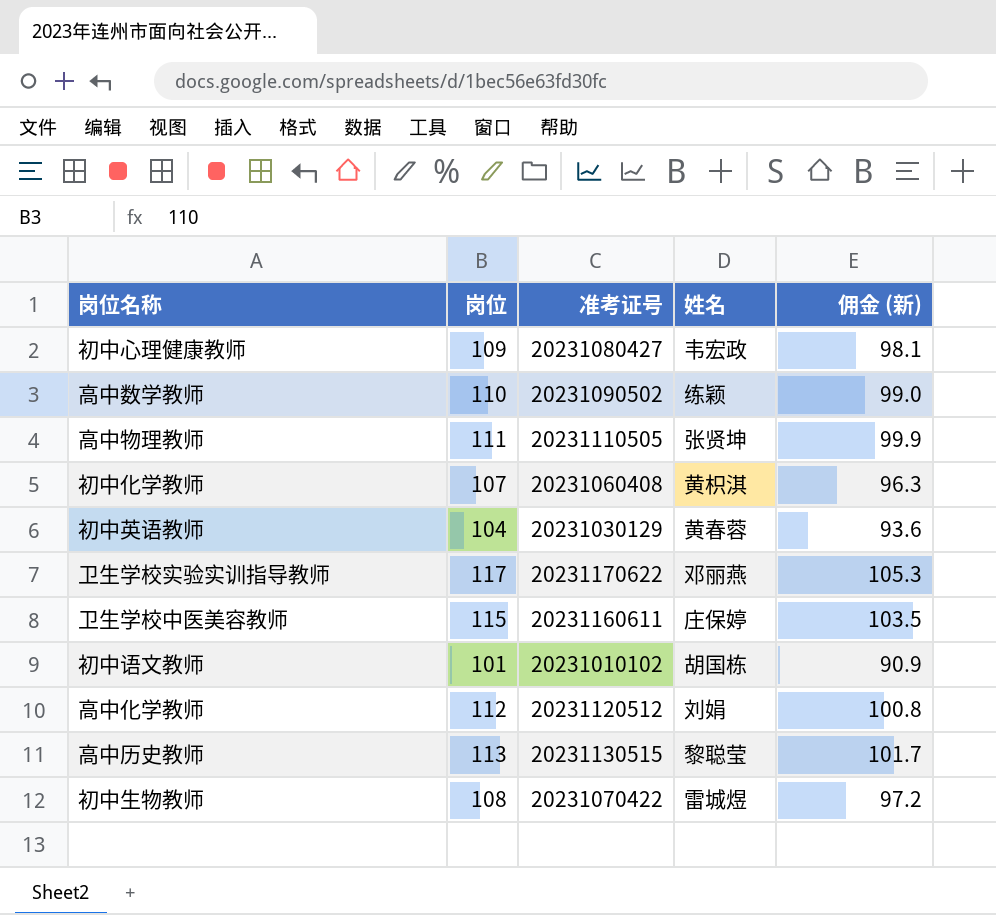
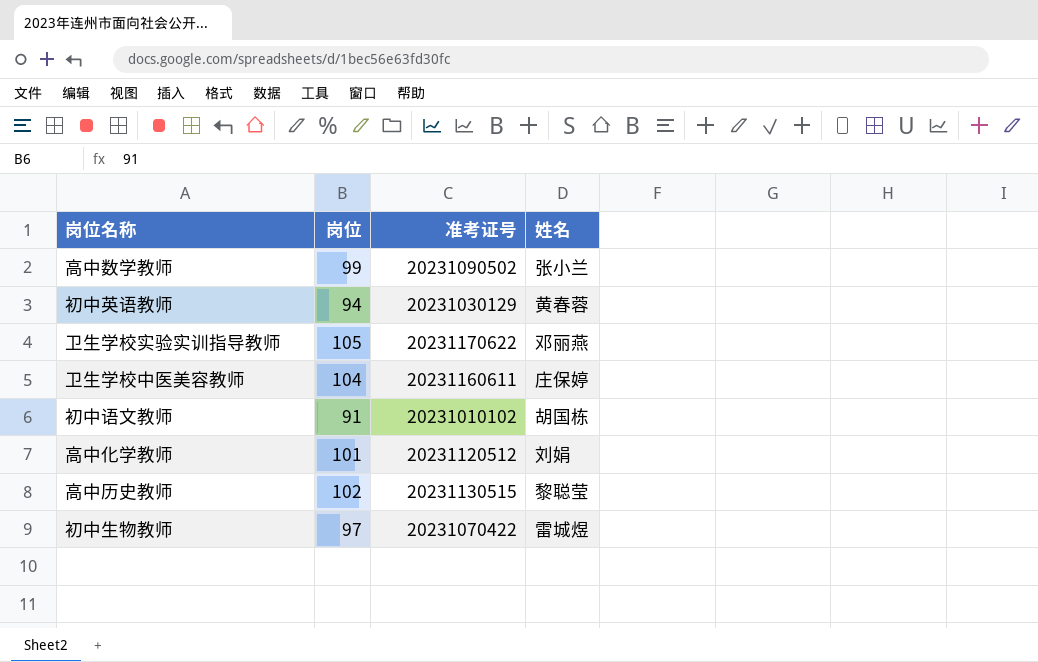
column 佣金 (新) | formula: [岗位] * 0.9 -> none
row 初中心理健康教师: 109 | 20231080427 | 韦宏政 | 98.1 -> none
row 高中物理教师: 111 | 20231110505 | 张贤坤 | 99.9 -> none
row 初中化学教师: 107 | 20231060408 | 黄枳淇 | 96.3 -> none
高中数学教师 | 岗位: 110 -> 99
高中数学教师 | 姓名: 练颖 -> 张小兰
初中英语教师 | 岗位: 104 -> 94
卫生学校实验实训指导教师 | 岗位: 117 -> 105
卫生学校中医美容教师 | 岗位: 115 -> 104
初中语文教师 | 岗位: 101 -> 91
高中化学教师 | 岗位: 112 -> 101
高中历史教师 | 岗位: 113 -> 102
初中生物教师 | 岗位: 108 -> 97

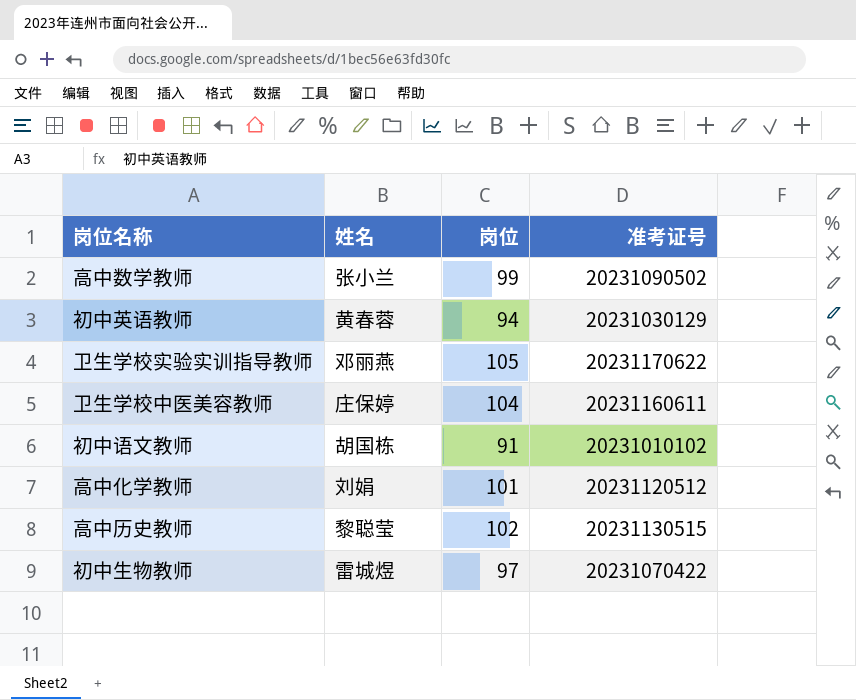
column 姓名 | position: 4 -> 2

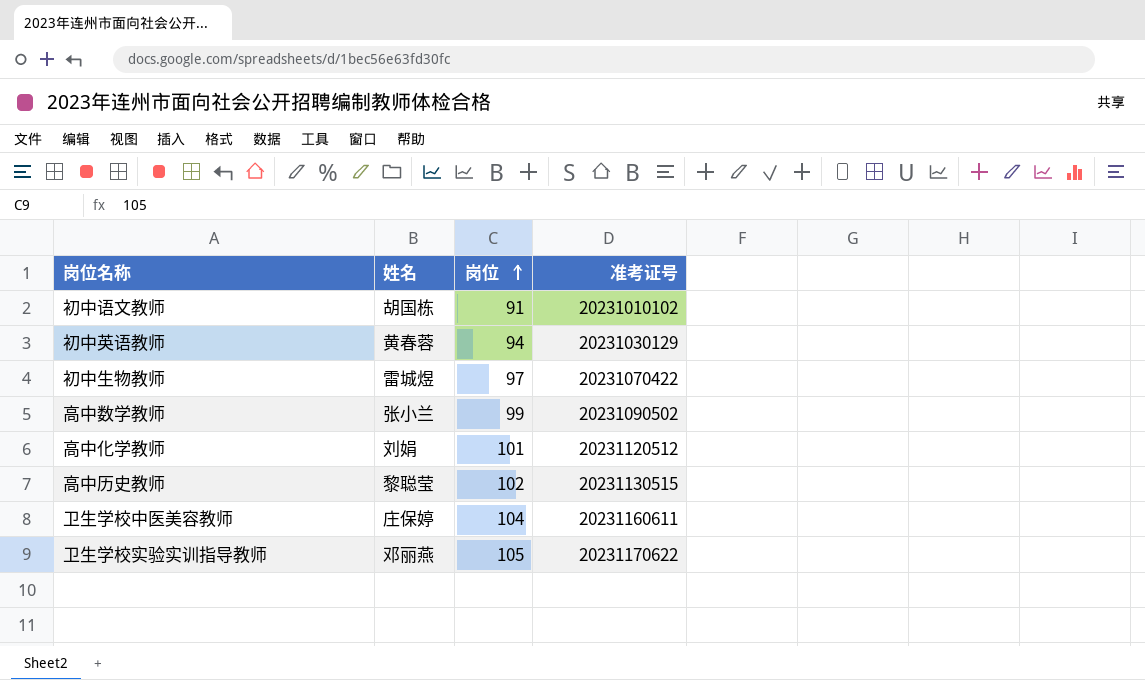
row order: none -> 岗位 ascending

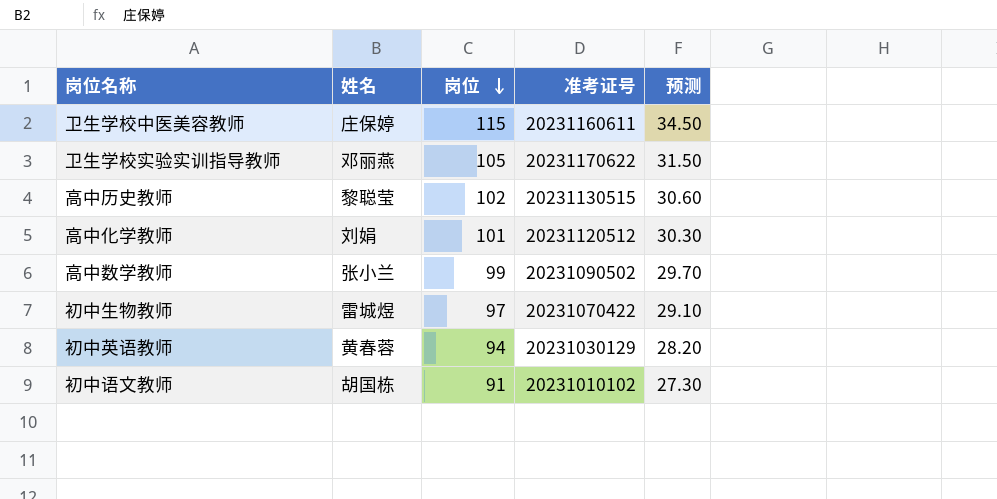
row order: 岗位 ascending -> 岗位 descending
column 预测 | formula: none -> [岗位] * 0.3
卫生学校中医美容教师 | 岗位: 104 -> 115

